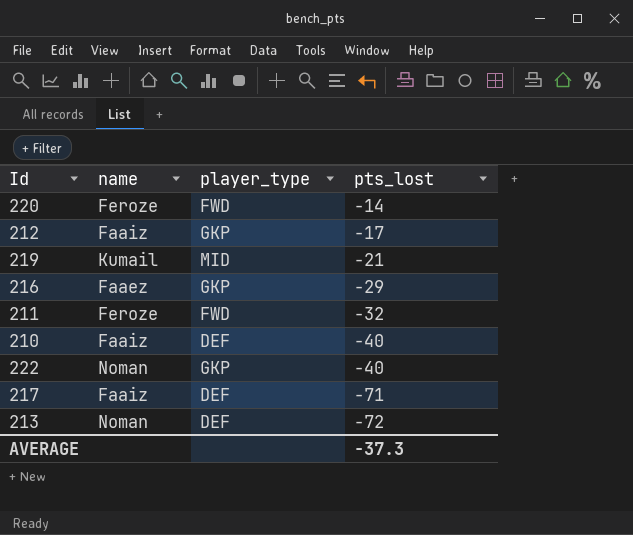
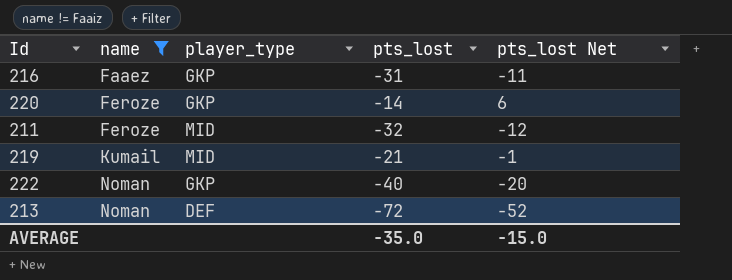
filter: none -> name != Faaiz
row order: pts_lost descending -> name ascending
column pts_lost Net | formula: none -> [pts_lost] + 20
216 | pts_lost: -29 -> -31
220 | player_type: FWD -> GKP
211 | player_type: FWD -> MID
AVERAGE | pts_lost: -37.3 -> -35.0

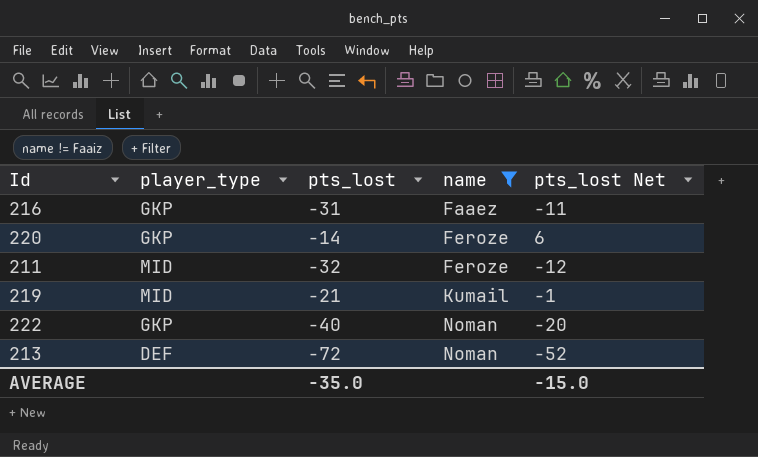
column name | position: 2 -> 4

